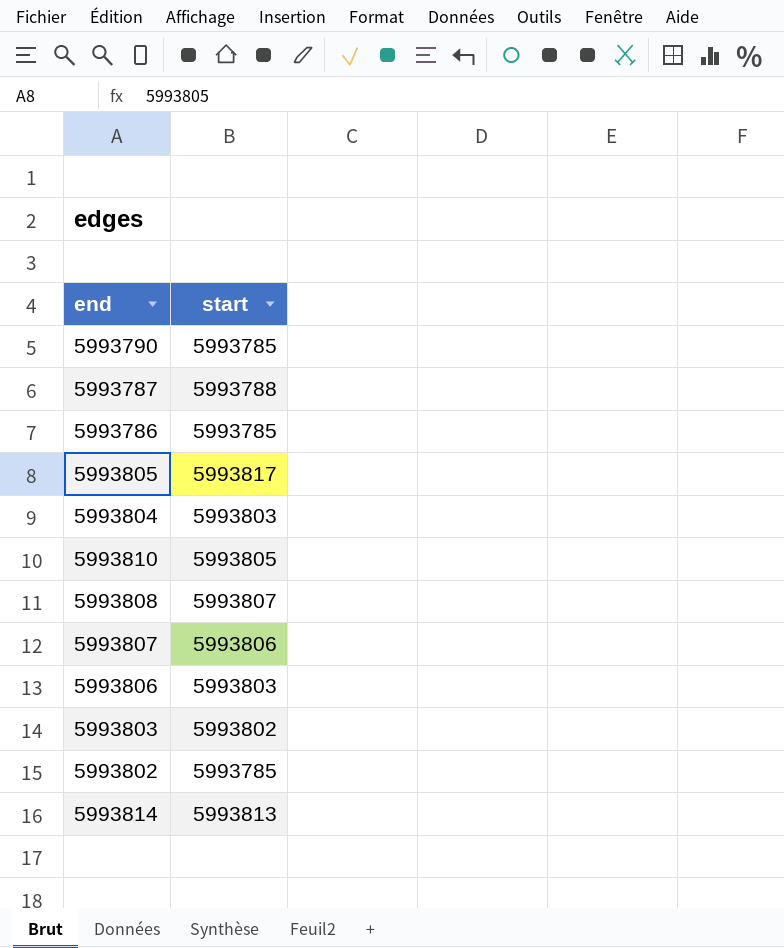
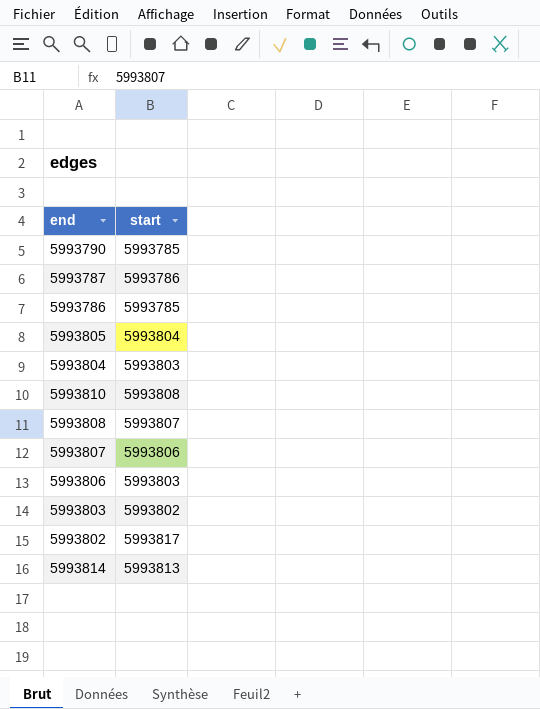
5993787 | start: 5993788 -> 5993786
5993805 | start: 5993817 -> 5993804
5993810 | start: 5993805 -> 5993808
5993802 | start: 5993785 -> 5993817

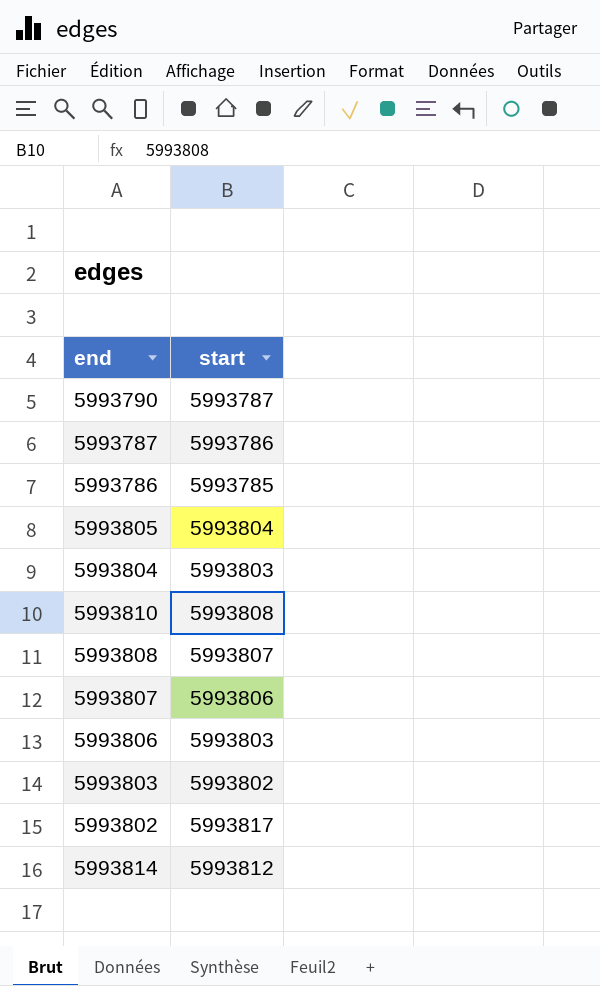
5993790 | start: 5993785 -> 5993787
5993814 | start: 5993813 -> 5993812

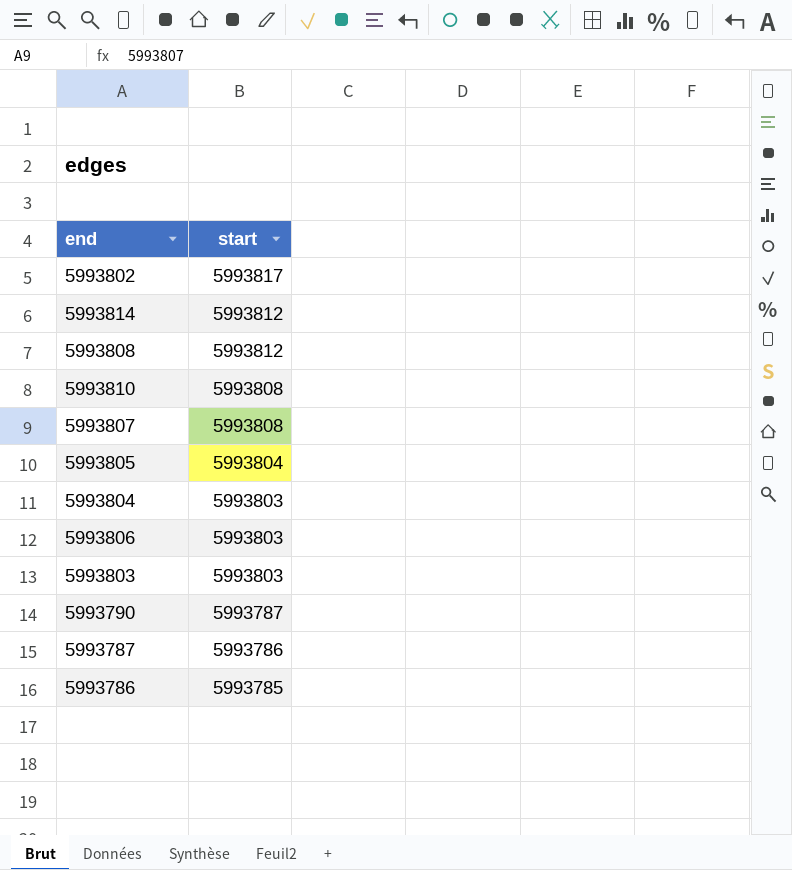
row order: none -> start descending
5993808 | start: 5993807 -> 5993812
5993807 | start: 5993806 -> 5993808
5993803 | start: 5993802 -> 5993803

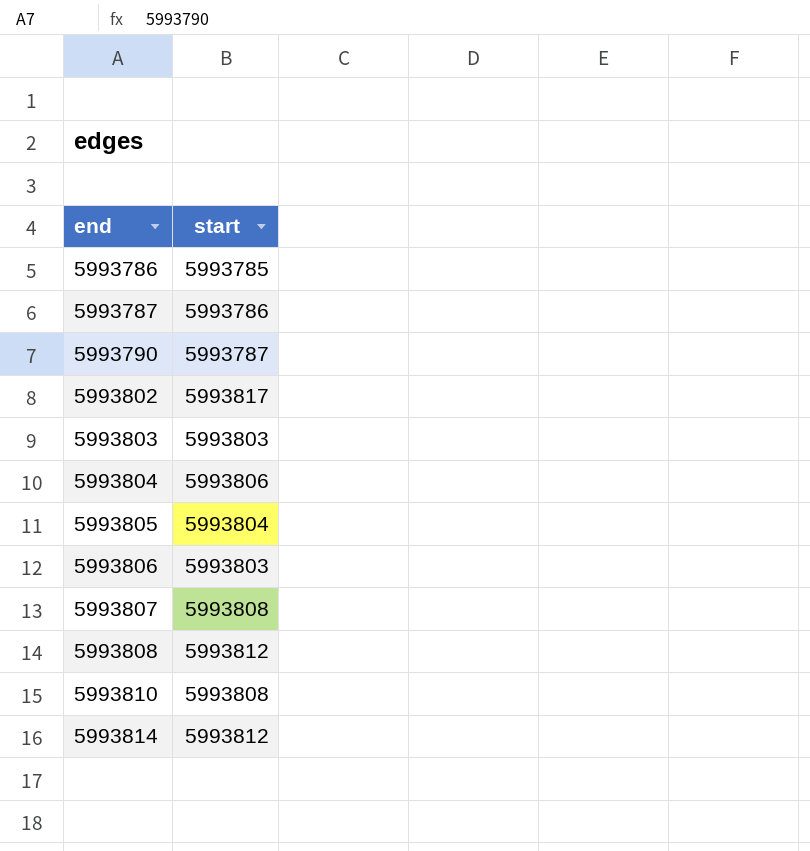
row order: start descending -> end ascending
5993804 | start: 5993803 -> 5993806

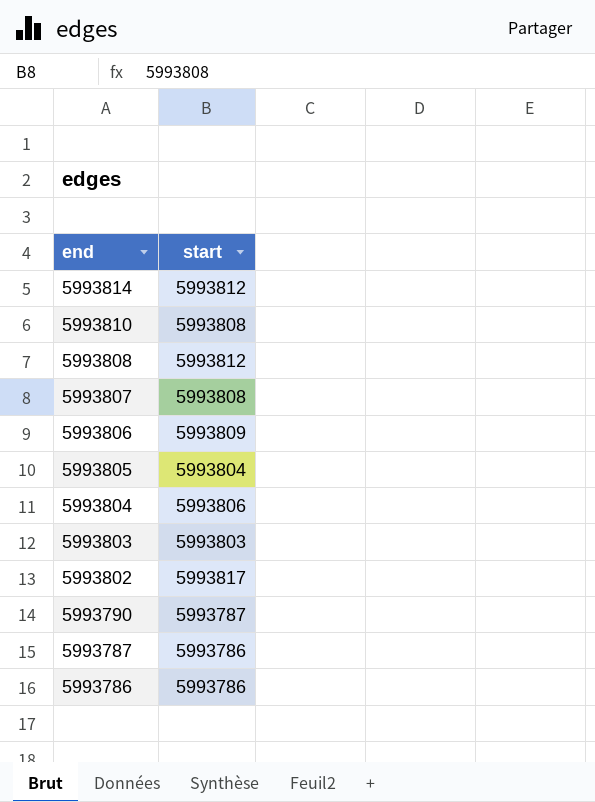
row order: end ascending -> end descending
5993806 | start: 5993803 -> 5993809
5993786 | start: 5993785 -> 5993786

